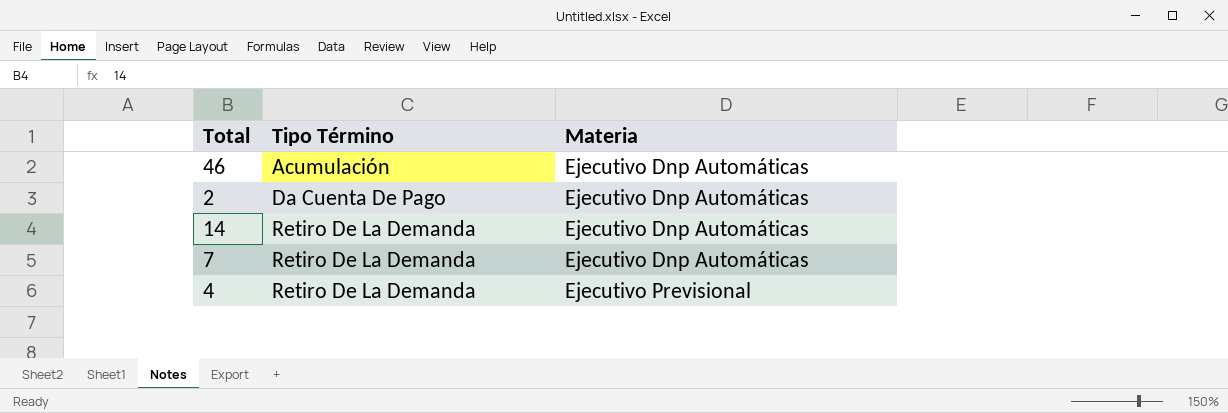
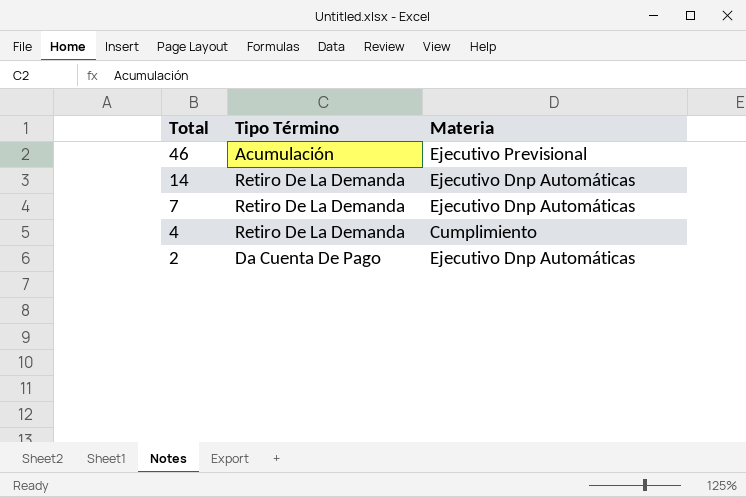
row order: Tipo Término ascending -> Total descending
46 | Materia: Ejecutivo Dnp Automáticas -> Ejecutivo Previsional
4 | Materia: Ejecutivo Previsional -> Cumplimiento

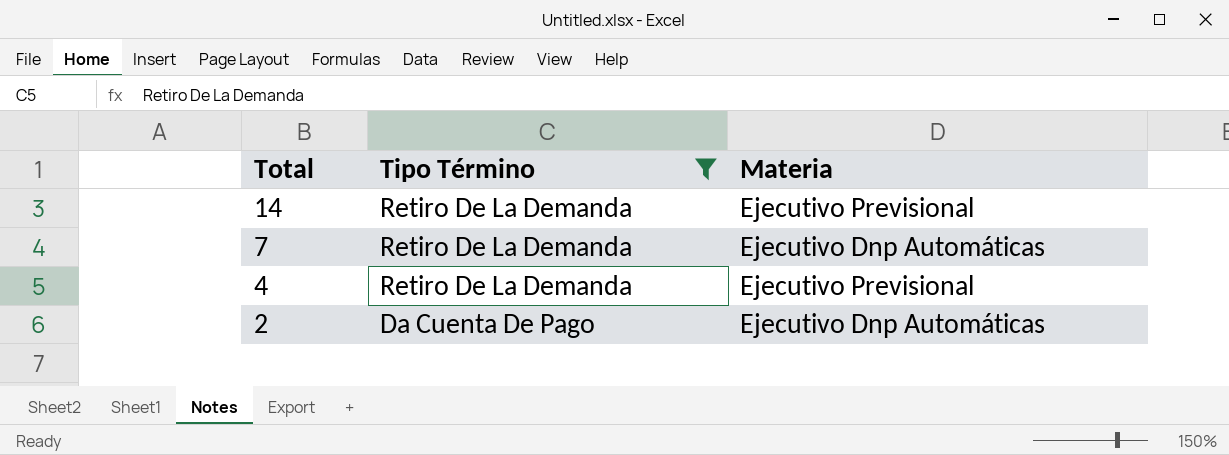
filter: none -> Tipo Término != Acumulación
14 | Materia: Ejecutivo Dnp Automáticas -> Ejecutivo Previsional
4 | Materia: Cumplimiento -> Ejecutivo Previsional

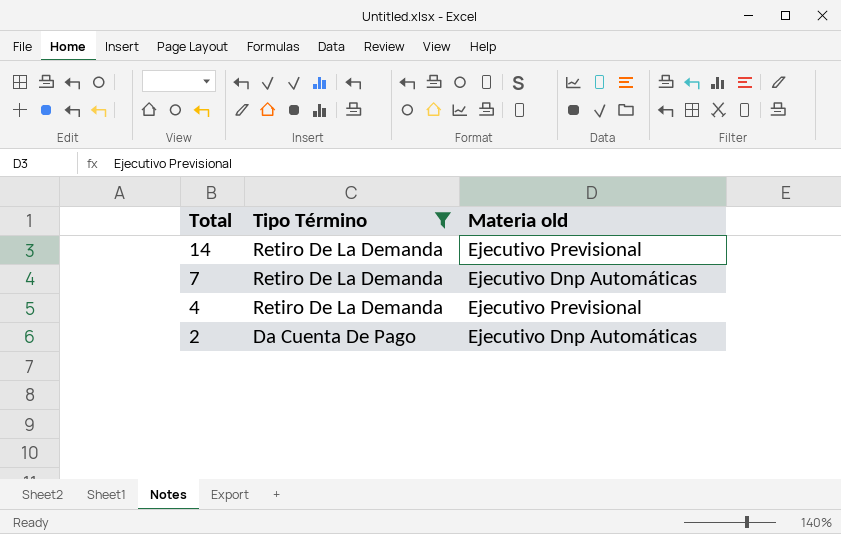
column name: Materia -> Materia old

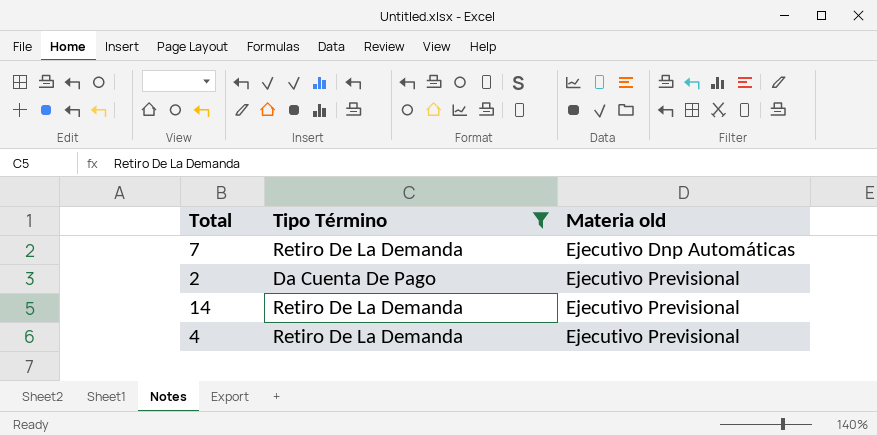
row order: Total descending -> Materia old ascending
2 | Materia old: Ejecutivo Dnp Automáticas -> Ejecutivo Previsional

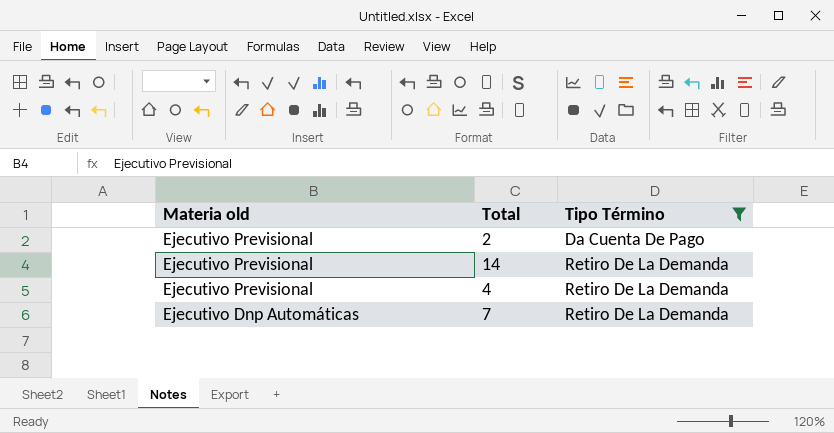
row order: Materia old ascending -> Materia old descending
column Materia old | position: 3 -> 1

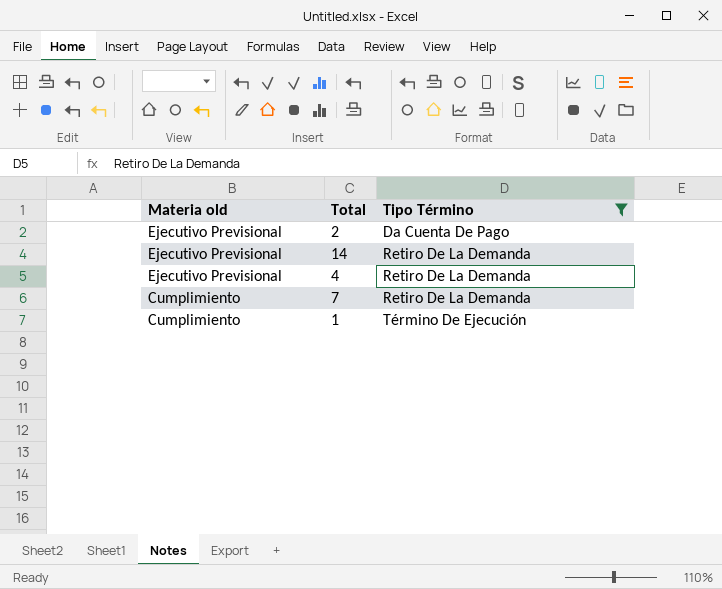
7 | Materia old: Ejecutivo Dnp Automáticas -> Cumplimiento
row 1: none -> Cumplimiento | Término De Ejecución

